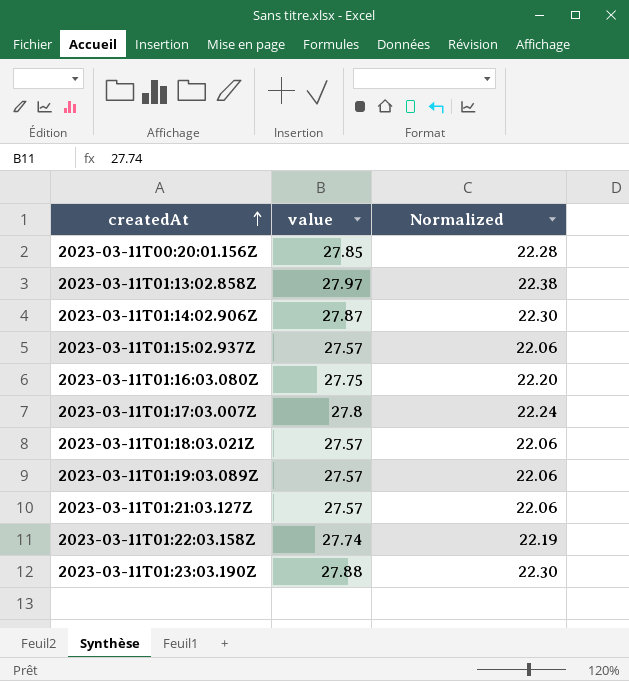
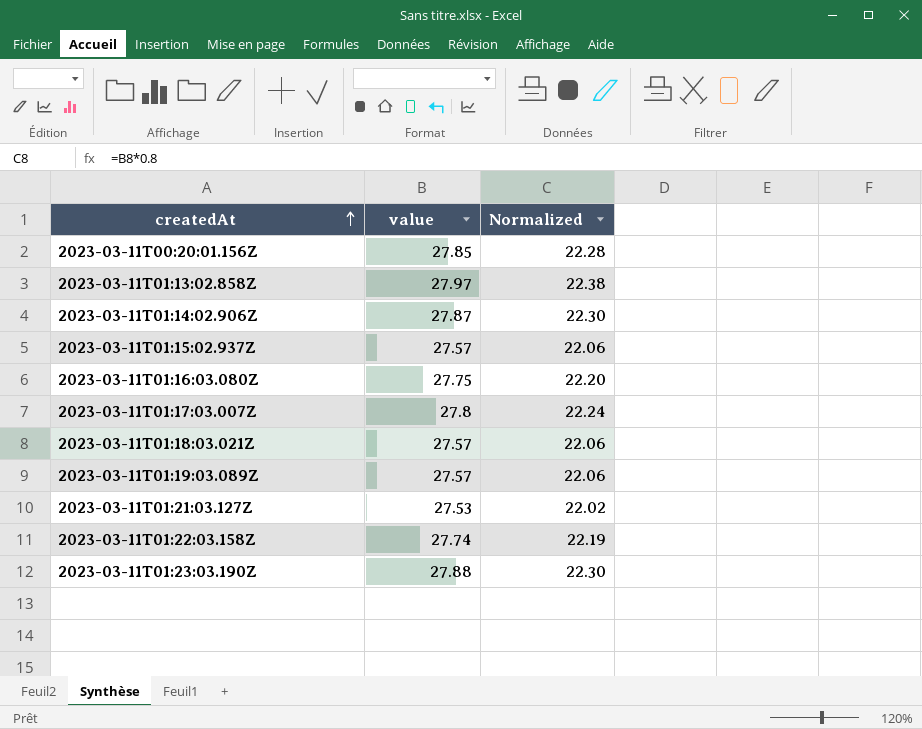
2023-03-11T01:21:03.127Z | value: 27.57 -> 27.53
2023-03-11T01:21:03.127Z | Normalized: 22.06 -> 22.02

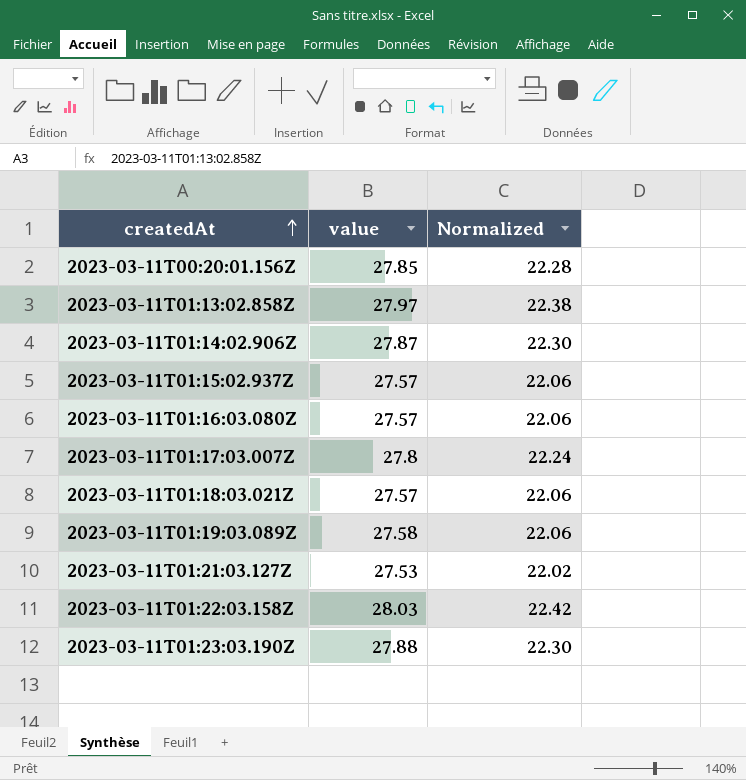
2023-03-11T01:16:03.080Z | value: 27.75 -> 27.57
2023-03-11T01:16:03.080Z | Normalized: 22.20 -> 22.06
2023-03-11T01:19:03.089Z | value: 27.57 -> 27.58
2023-03-11T01:22:03.158Z | value: 27.74 -> 28.03
2023-03-11T01:22:03.158Z | Normalized: 22.19 -> 22.42

